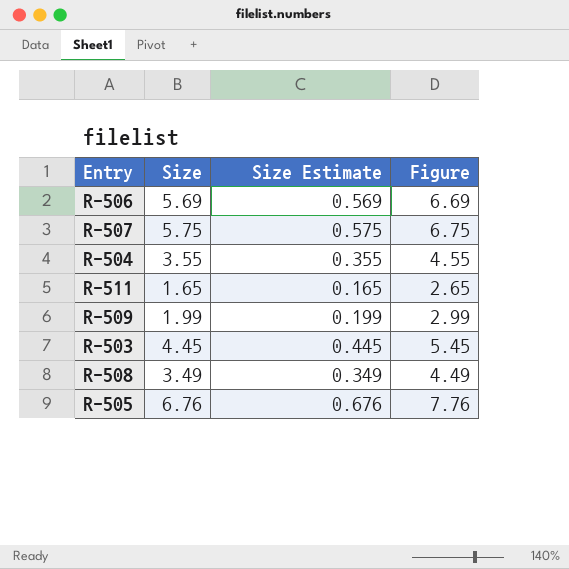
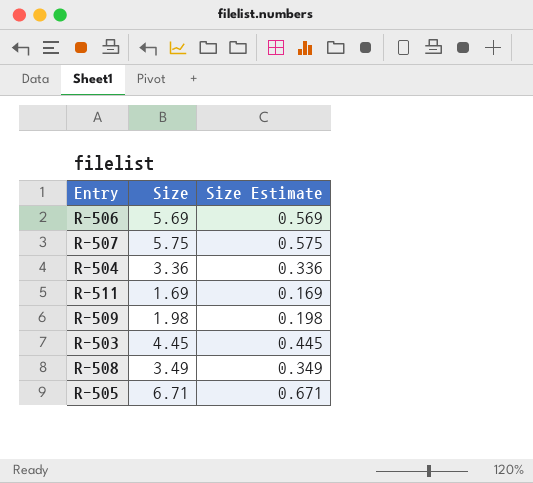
column Figure | formula: [Size] + 1 -> none
R-504 | Size: 3.55 -> 3.36
R-504 | Size Estimate: 0.355 -> 0.336
R-511 | Size: 1.65 -> 1.69
R-511 | Size Estimate: 0.165 -> 0.169
R-509 | Size: 1.99 -> 1.98
R-509 | Size Estimate: 0.199 -> 0.198
R-505 | Size: 6.76 -> 6.71
R-505 | Size Estimate: 0.676 -> 0.671

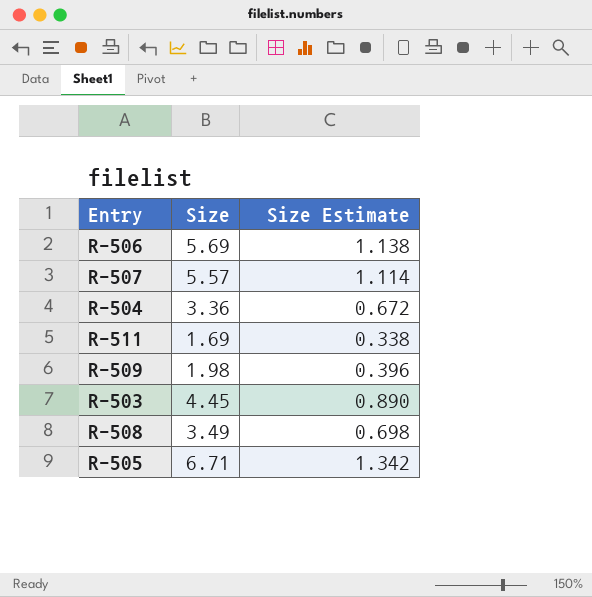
column Size Estimate | formula: [Size] * 0.1 -> [Size] * 0.2
R-507 | Size: 5.75 -> 5.57

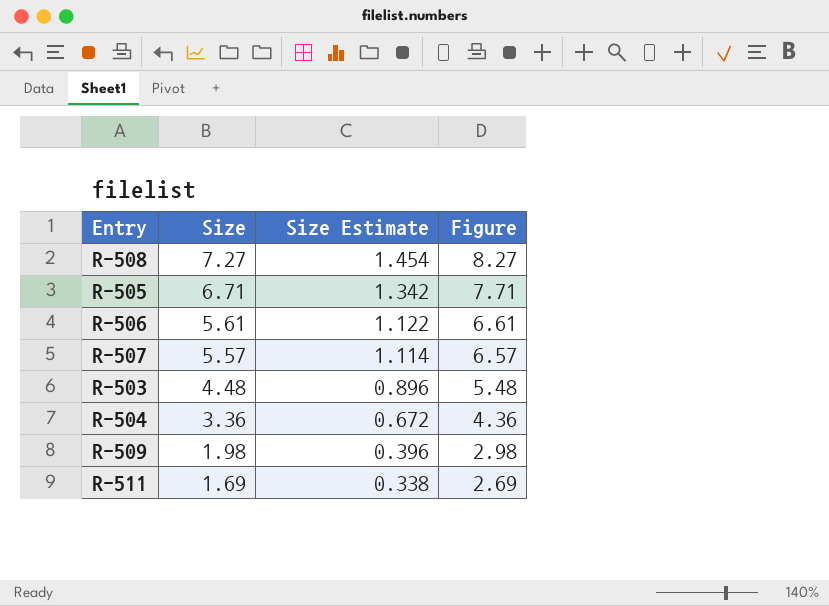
row order: none -> Size descending
column Figure | formula: none -> [Size] + 1
R-508 | Size: 3.49 -> 7.27
R-508 | Size Estimate: 0.698 -> 1.454
R-506 | Size: 5.69 -> 5.61
R-506 | Size Estimate: 1.138 -> 1.122
R-503 | Size: 4.45 -> 4.48
R-503 | Size Estimate: 0.890 -> 0.896

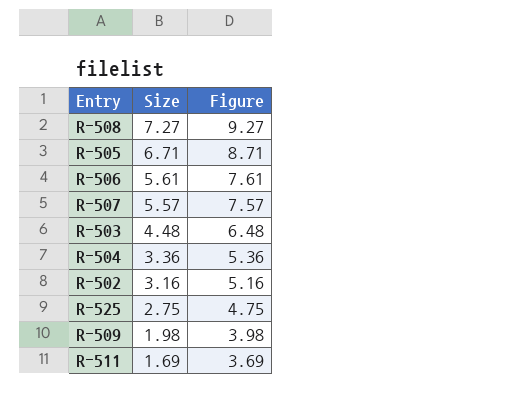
column Size Estimate | formula: [Size] * 0.2 -> none
column Figure | formula: [Size] + 1 -> [Size] + 2
row R-502: none -> 3.16 | 5.16
row R-525: none -> 2.75 | 4.75

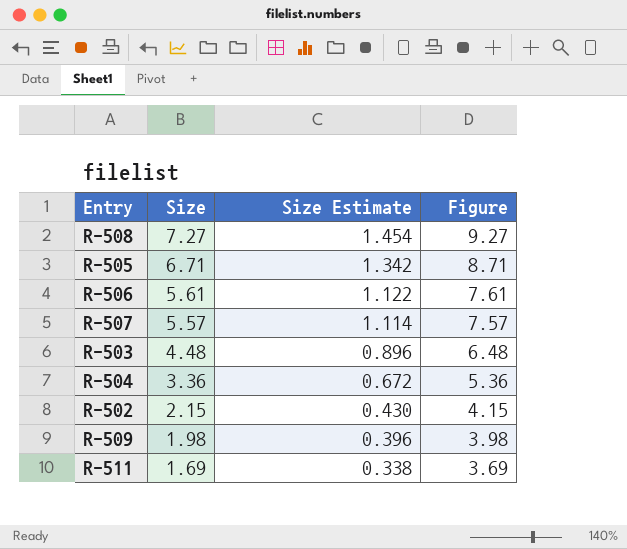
column Size Estimate | formula: none -> [Size] * 0.2
row R-525: 2.75 | 4.75 -> none
R-502 | Size: 3.16 -> 2.15
R-502 | Figure: 5.16 -> 4.15

